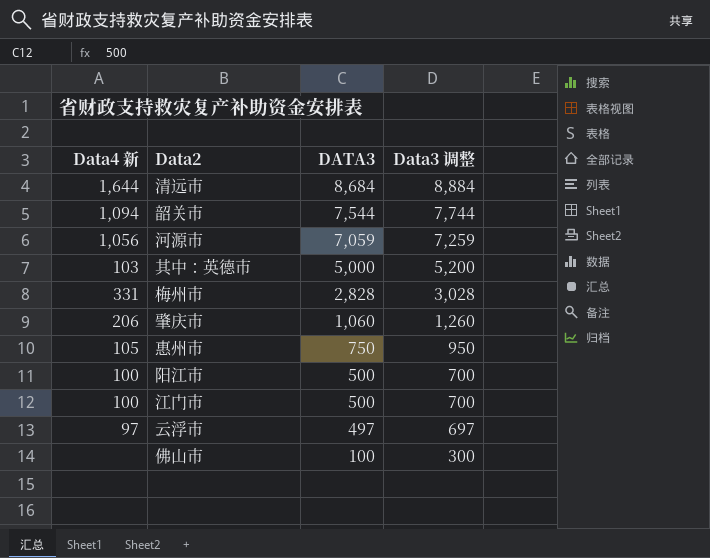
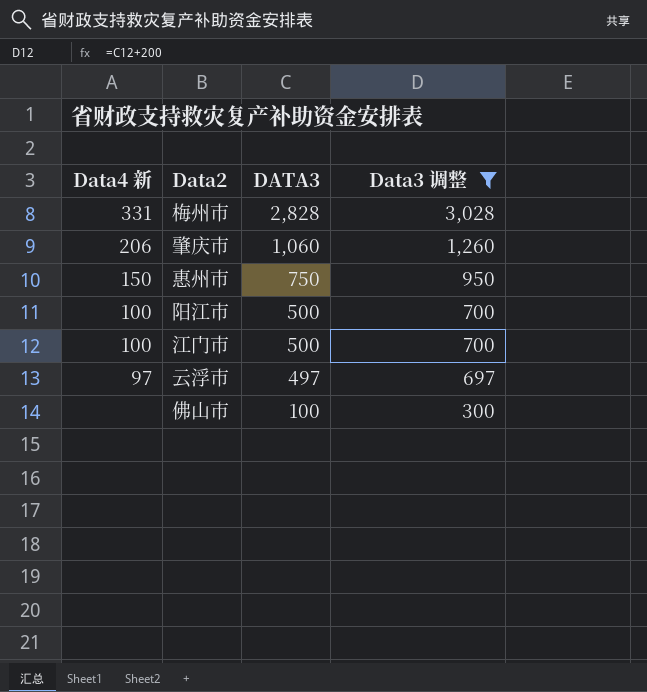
filter: none -> Data3 调整 <= 3,028
惠州市 | Data4 新: 105 -> 150

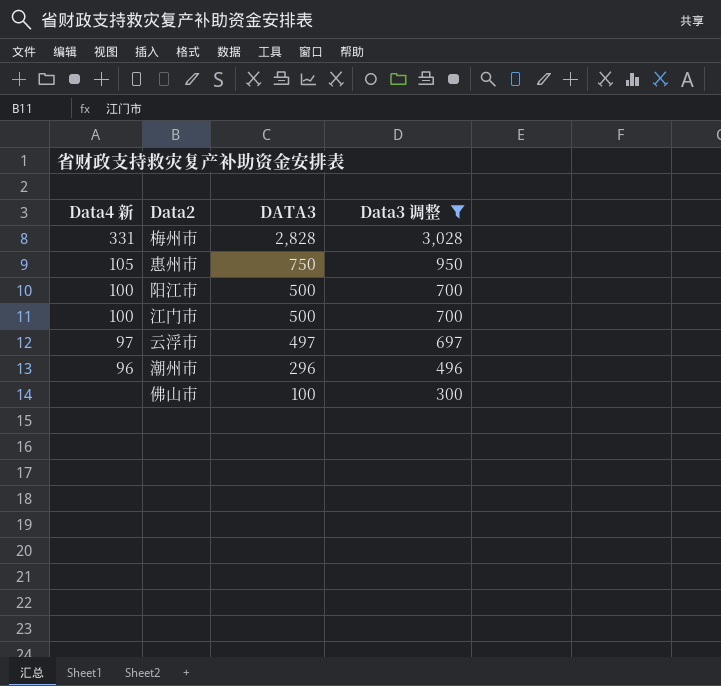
row 肇庆市: 206 | 1,060 | 1,260 -> none
惠州市 | Data4 新: 150 -> 105
row 潮州市: none -> 96 | 296 | 496

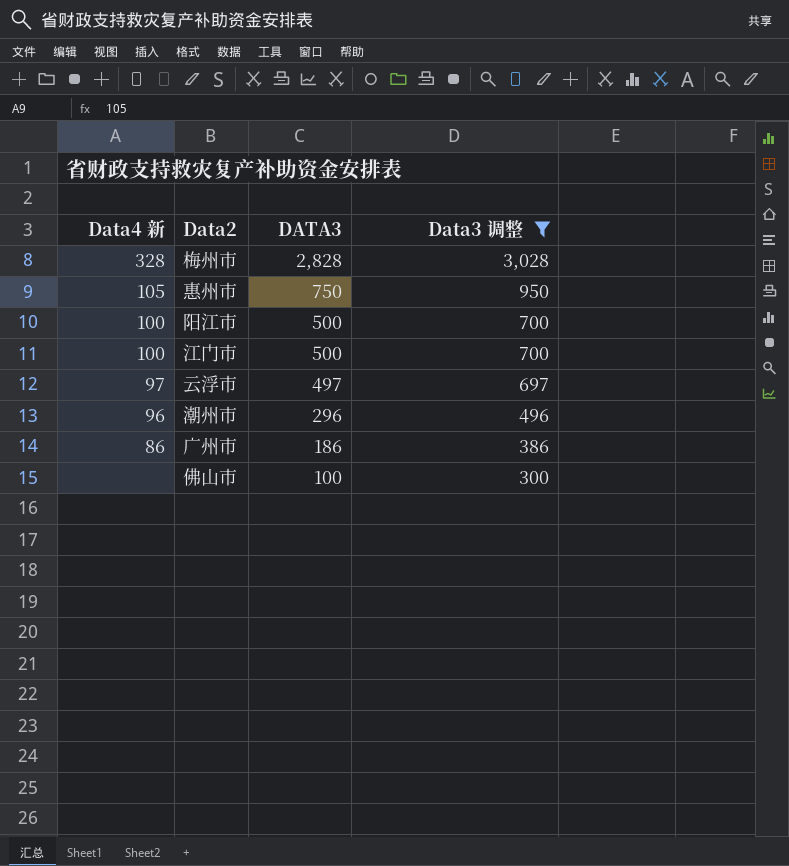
梅州市 | Data4 新: 331 -> 328
row 广州市: none -> 86 | 186 | 386

